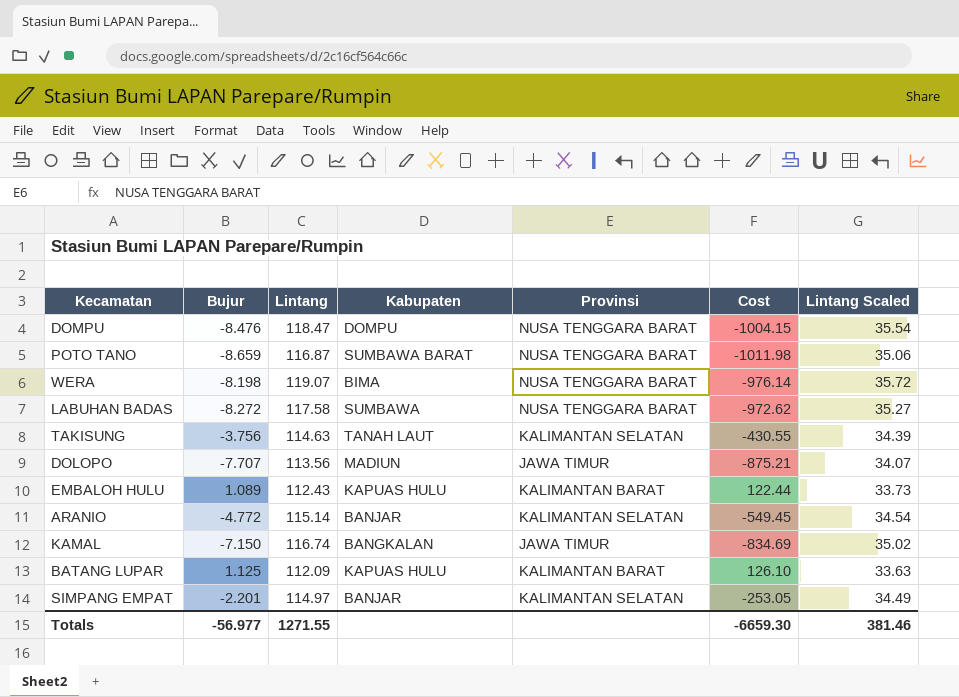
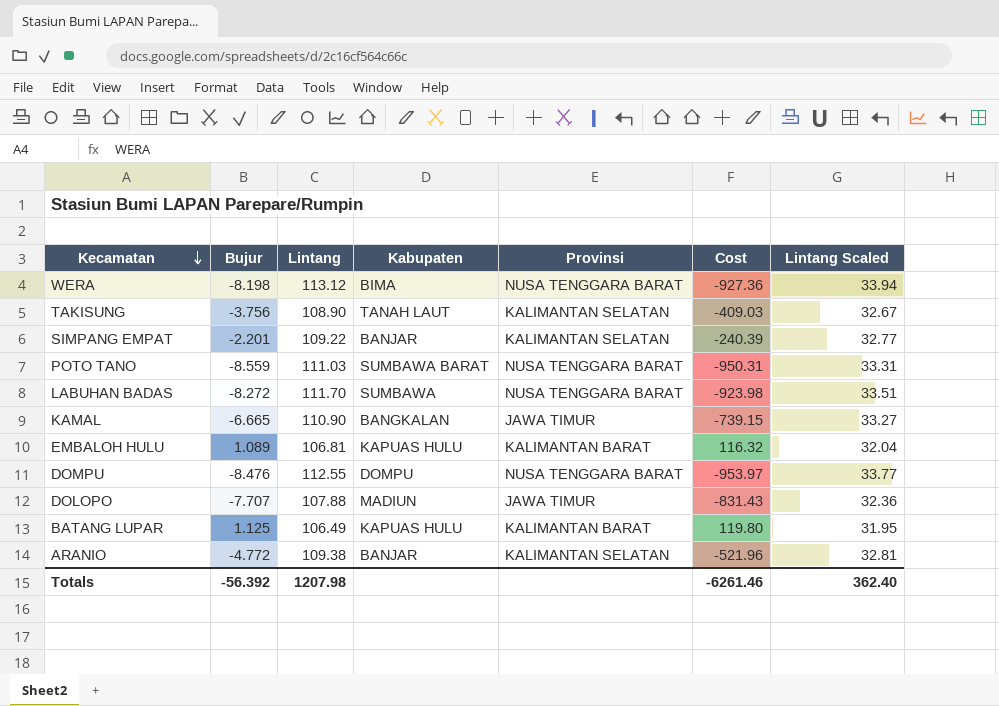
row order: none -> Kecamatan descending
WERA | Lintang: 119.07 -> 113.12
WERA | Cost: -976.14 -> -927.36
WERA | Lintang Scaled: 35.72 -> 33.94
TAKISUNG | Lintang: 114.63 -> 108.90
TAKISUNG | Cost: -430.55 -> -409.03
TAKISUNG | Lintang Scaled: 34.39 -> 32.67
SIMPANG EMPAT | Lintang: 114.97 -> 109.22
SIMPANG EMPAT | Cost: -253.05 -> -240.39
SIMPANG EMPAT | Lintang Scaled: 34.49 -> 32.77
POTO TANO | Bujur: -8.659 -> -8.559
POTO TANO | Lintang: 116.87 -> 111.03
POTO TANO | Cost: -1011.98 -> -950.31
POTO TANO | Lintang Scaled: 35.06 -> 33.31
LABUHAN BADAS | Lintang: 117.58 -> 111.70
LABUHAN BADAS | Cost: -972.62 -> -923.98
LABUHAN BADAS | Lintang Scaled: 35.27 -> 33.51
KAMAL | Bujur: -7.150 -> -6.665
KAMAL | Lintang: 116.74 -> 110.90
KAMAL | Cost: -834.69 -> -739.15
KAMAL | Lintang Scaled: 35.02 -> 33.27
EMBALOH HULU | Lintang: 112.43 -> 106.81
EMBALOH HULU | Cost: 122.44 -> 116.32
EMBALOH HULU | Lintang Scaled: 33.73 -> 32.04
DOMPU | Lintang: 118.47 -> 112.55
DOMPU | Cost: -1004.15 -> -953.97
DOMPU | Lintang Scaled: 35.54 -> 33.77
DOLOPO | Lintang: 113.56 -> 107.88
DOLOPO | Cost: -875.21 -> -831.43
DOLOPO | Lintang Scaled: 34.07 -> 32.36
BATANG LUPAR | Lintang: 112.09 -> 106.49
BATANG LUPAR | Cost: 126.10 -> 119.80
BATANG LUPAR | Lintang Scaled: 33.63 -> 31.95
ARANIO | Lintang: 115.14 -> 109.38
ARANIO | Cost: -549.45 -> -521.96
ARANIO | Lintang Scaled: 34.54 -> 32.81
Totals | Bujur: -56.977 -> -56.392
Totals | Lintang: 1271.55 -> 1207.98
Totals | Cost: -6659.30 -> -6261.46
Totals | Lintang Scaled: 381.46 -> 362.40

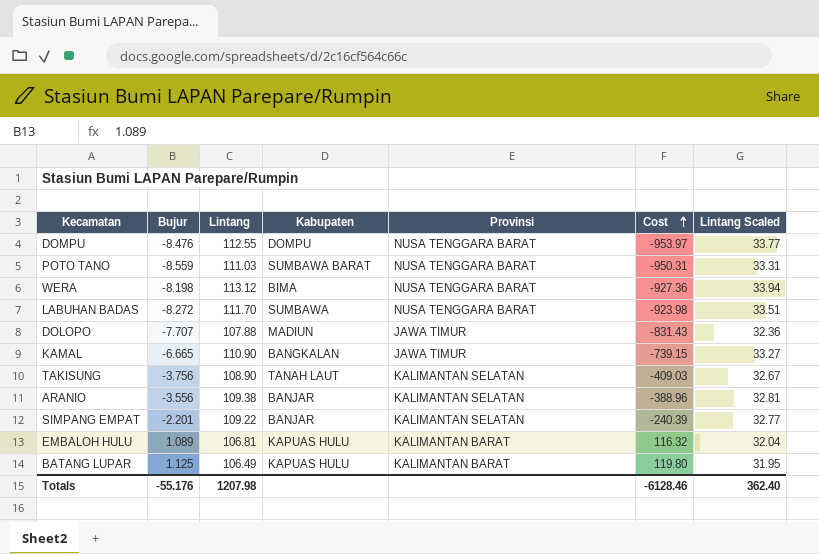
row order: Kecamatan descending -> Cost ascending
ARANIO | Bujur: -4.772 -> -3.556
ARANIO | Cost: -521.96 -> -388.96
Totals | Bujur: -56.392 -> -55.176
Totals | Cost: -6261.46 -> -6128.46

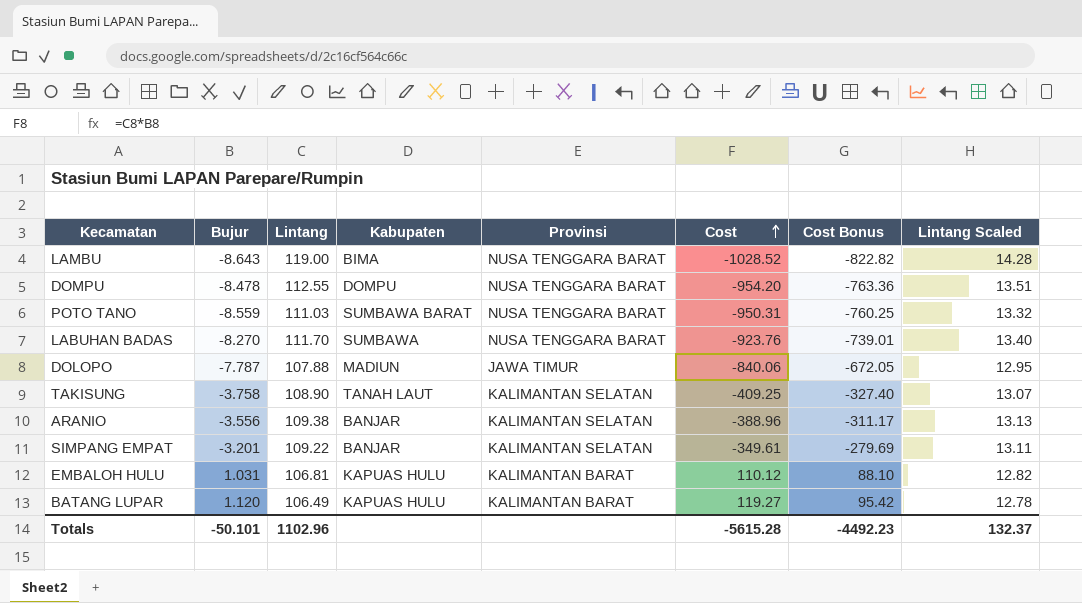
column Cost Bonus | formula: none -> [Cost] * 0.8
column Lintang Scaled | formula: [Lintang] * 0.3 -> [Lintang] * 0.12
row WERA: -8.198 | 113.12 | BIMA | NUSA TENGGARA BARAT | -927.36 | 33.94 -> none
row KAMAL: -6.665 | 110.90 | BANGKALAN | JAWA TIMUR | -739.15 | 33.27 -> none
row LAMBU: none -> -8.643 | 119.00 | BIMA | NUSA TENGGARA BARAT | -1028.52 | -822.82 | 14.28
DOMPU | Bujur: -8.476 -> -8.478
DOMPU | Cost: -953.97 -> -954.20
LABUHAN BADAS | Bujur: -8.272 -> -8.270
LABUHAN BADAS | Cost: -923.98 -> -923.76
DOLOPO | Bujur: -7.707 -> -7.787
DOLOPO | Cost: -831.43 -> -840.06
TAKISUNG | Bujur: -3.756 -> -3.758
TAKISUNG | Cost: -409.03 -> -409.25
SIMPANG EMPAT | Bujur: -2.201 -> -3.201
SIMPANG EMPAT | Cost: -240.39 -> -349.61
EMBALOH HULU | Bujur: 1.089 -> 1.031
EMBALOH HULU | Cost: 116.32 -> 110.12
BATANG LUPAR | Bujur: 1.125 -> 1.120
BATANG LUPAR | Cost: 119.80 -> 119.27
Totals | Bujur: -55.176 -> -50.101
Totals | Lintang: 1207.98 -> 1102.96
Totals | Cost: -6128.46 -> -5615.28
Totals | Lintang Scaled: 362.40 -> 132.37

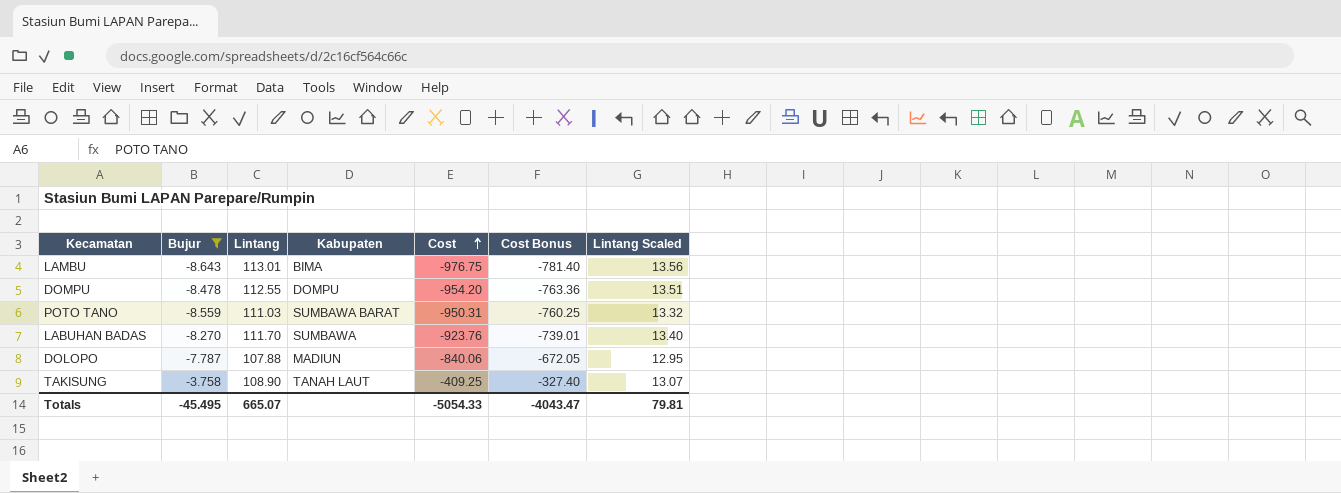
filter: none -> Bujur <= -3.758
column Provinsi | position: 5 -> none
LAMBU | Lintang: 119.00 -> 113.01
LAMBU | Cost: -1028.52 -> -976.75
LAMBU | Cost Bonus: -822.82 -> -781.40
LAMBU | Lintang Scaled: 14.28 -> 13.56
Totals | Bujur: -50.101 -> -45.495
Totals | Lintang: 1102.96 -> 665.07
Totals | Cost: -5615.28 -> -5054.33
Totals | Cost Bonus: -4492.23 -> -4043.47
Totals | Lintang Scaled: 132.37 -> 79.81

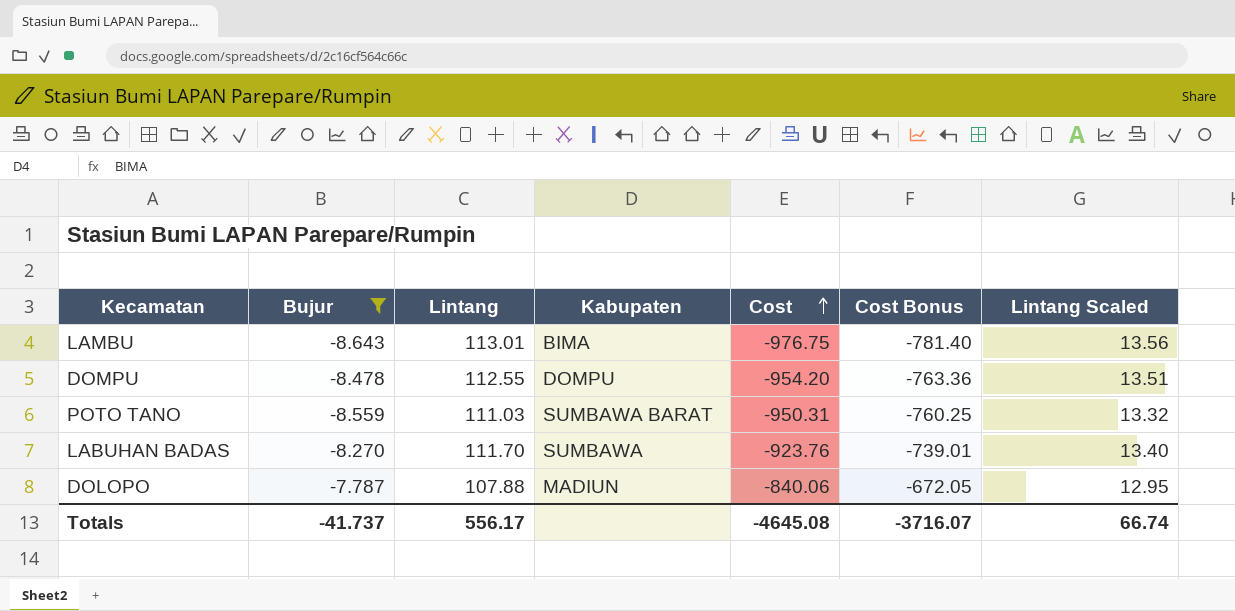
row TAKISUNG: -3.758 | 108.90 | TANAH LAUT | -409.25 | -327.40 | 13.07 -> none
Totals | Bujur: -45.495 -> -41.737
Totals | Lintang: 665.07 -> 556.17
Totals | Cost: -5054.33 -> -4645.08
Totals | Cost Bonus: -4043.47 -> -3716.07
Totals | Lintang Scaled: 79.81 -> 66.74

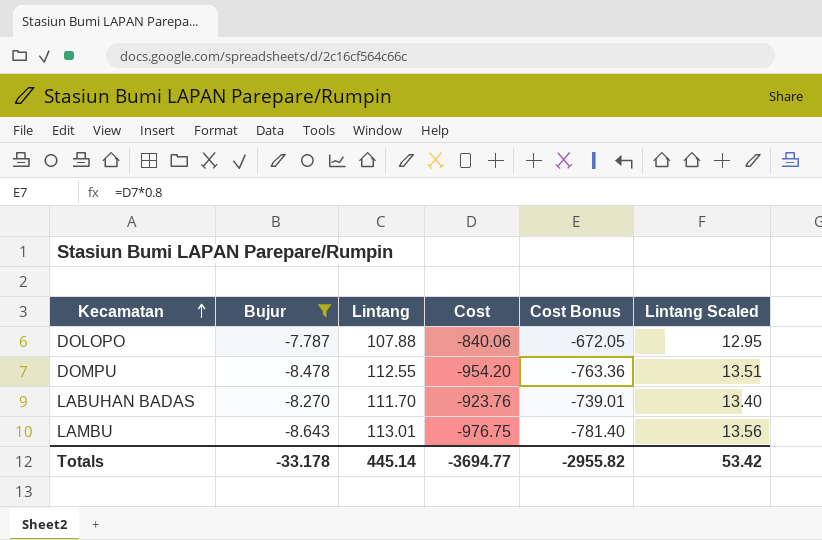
row order: Cost ascending -> Kecamatan ascending
column Kabupaten | position: 4 -> none
row POTO TANO: -8.559 | 111.03 | SUMBAWA BARAT | -950.31 | -760.25 | 13.32 -> none
Totals | Bujur: -41.737 -> -33.178
Totals | Lintang: 556.17 -> 445.14
Totals | Cost: -4645.08 -> -3694.77
Totals | Cost Bonus: -3716.07 -> -2955.82
Totals | Lintang Scaled: 66.74 -> 53.42

